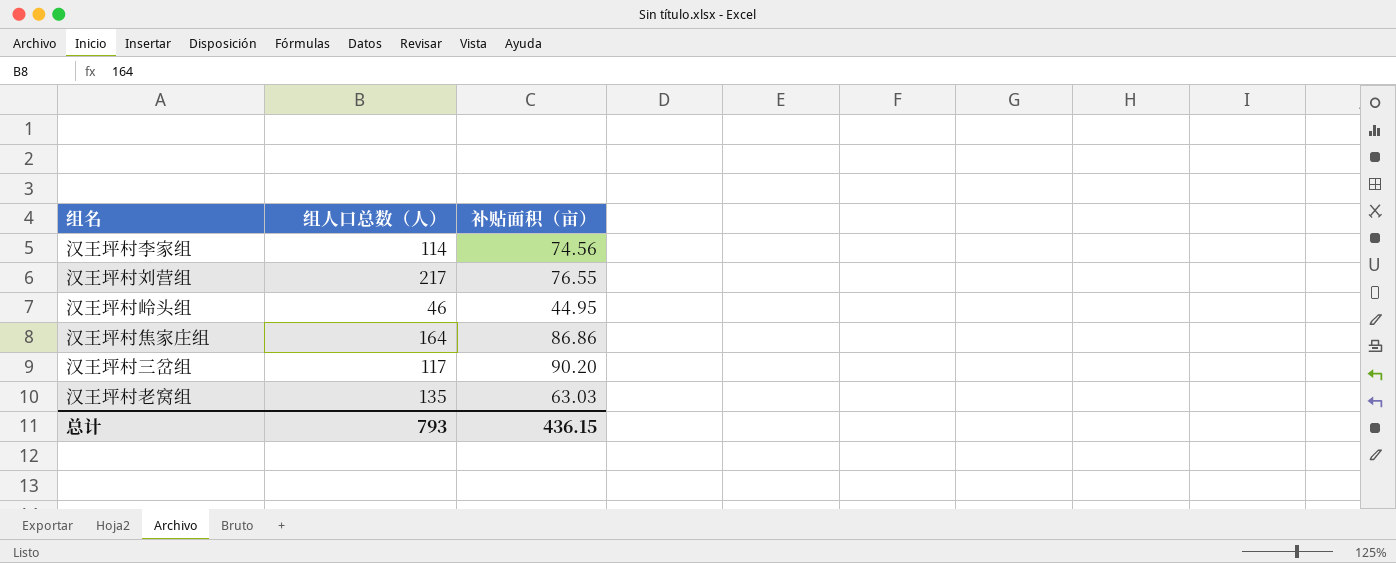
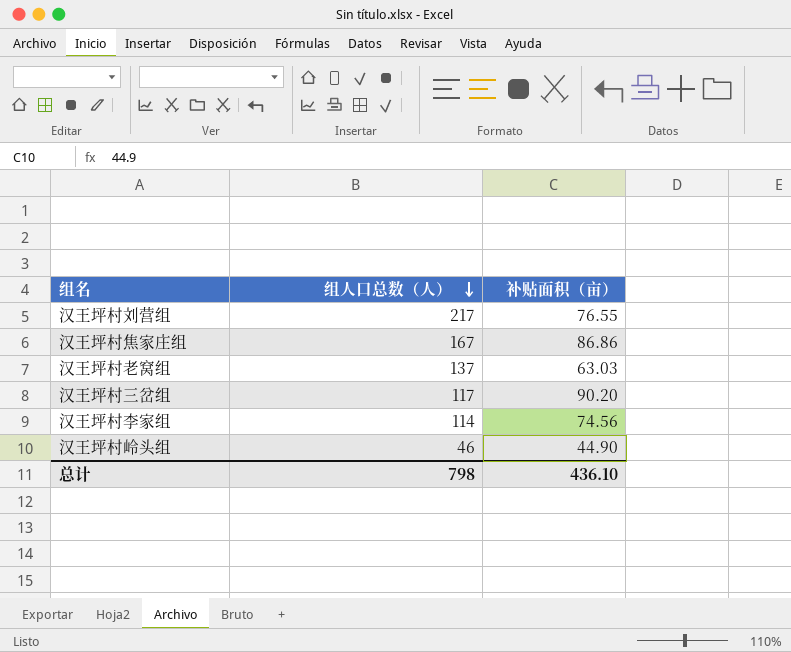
row order: none -> 组人口总数（人） descending
汉王坪村焦家庄组 | 组人口总数（人）: 164 -> 167
汉王坪村老窝组 | 组人口总数（人）: 135 -> 137
汉王坪村岭头组 | 补贴面积（亩）: 44.95 -> 44.90
总计 | 组人口总数（人）: 793 -> 798
总计 | 补贴面积（亩）: 436.15 -> 436.10

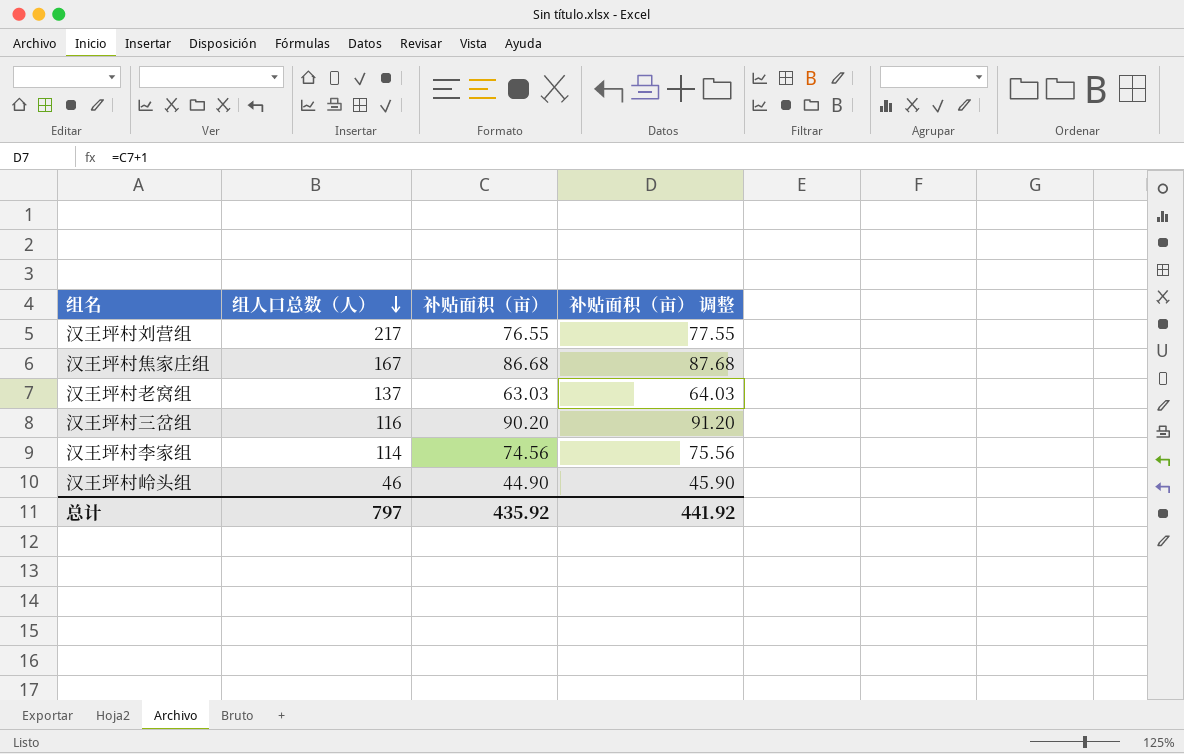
column 补贴面积（亩） 调整 | formula: none -> [补贴面积（亩）] + 1
汉王坪村焦家庄组 | 补贴面积（亩）: 86.86 -> 86.68
汉王坪村三岔组 | 组人口总数（人）: 117 -> 116
总计 | 组人口总数（人）: 798 -> 797
总计 | 补贴面积（亩）: 436.10 -> 435.92

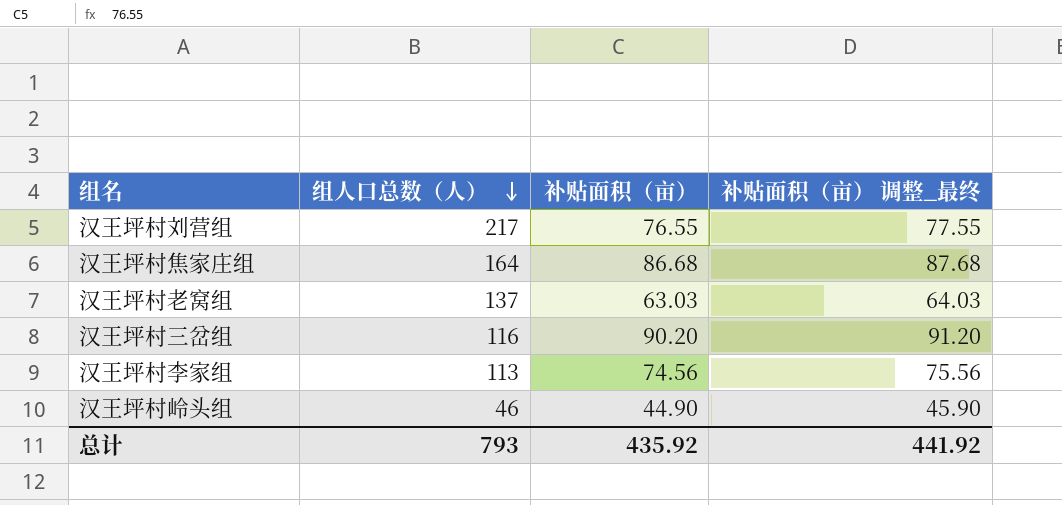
column name: 补贴面积（亩） 调整 -> 补贴面积（亩） 调整_最终
汉王坪村焦家庄组 | 组人口总数（人）: 167 -> 164
汉王坪村李家组 | 组人口总数（人）: 114 -> 113
总计 | 组人口总数（人）: 797 -> 793

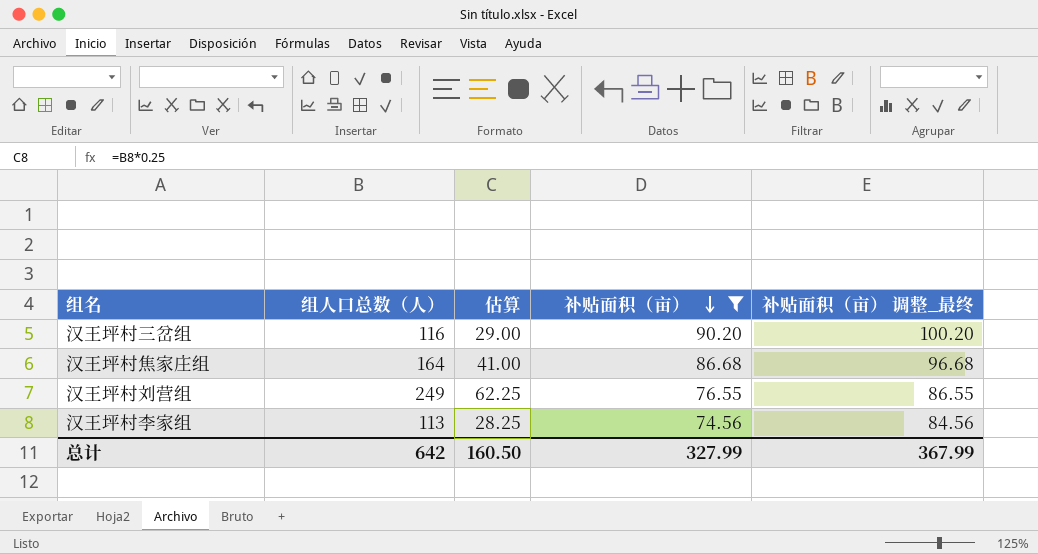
filter: none -> 补贴面积（亩） >= 74.56
row order: 组人口总数（人） descending -> 补贴面积（亩） descending
column 估算 | formula: none -> [组人口总数（人）] * 0.25
column 补贴面积（亩） 调整_最终 | formula: [补贴面积（亩）] + 1 -> [补贴面积（亩）] + 10
汉王坪村刘营组 | 组人口总数（人）: 217 -> 249
总计 | 组人口总数（人）: 793 -> 642
总计 | 补贴面积（亩）: 435.92 -> 327.99
总计 | 补贴面积（亩） 调整_最终: 441.92 -> 367.99

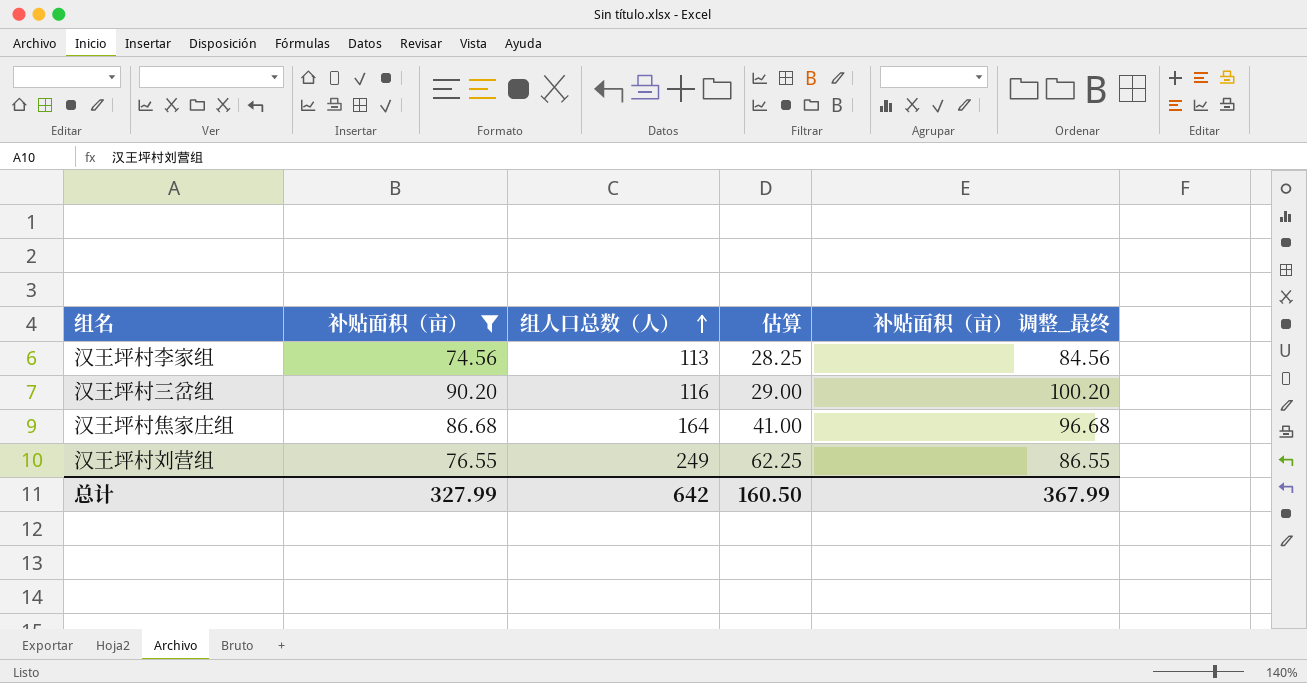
row order: 补贴面积（亩） descending -> 组人口总数（人） ascending
column 补贴面积（亩） | position: 4 -> 2

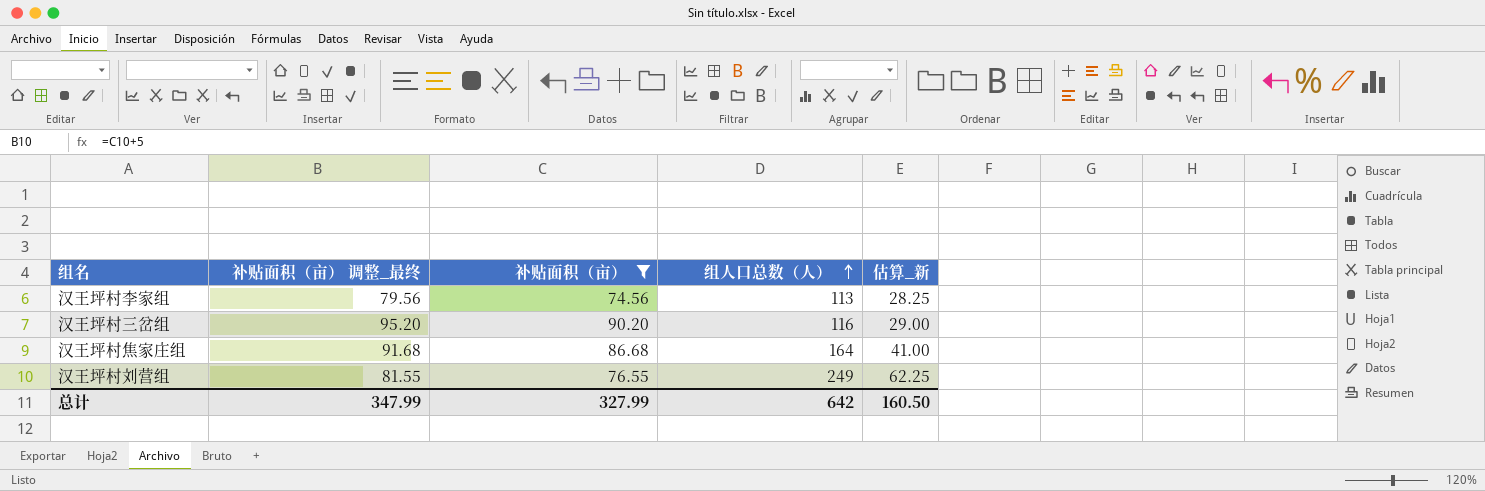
column 补贴面积（亩） 调整_最终 | formula: [补贴面积（亩）] + 10 -> [补贴面积（亩）] + 5
column 补贴面积（亩） 调整_最终 | position: 5 -> 2
column name: 估算 -> 估算_新
总计 | 补贴面积（亩） 调整_最终: 367.99 -> 347.99

